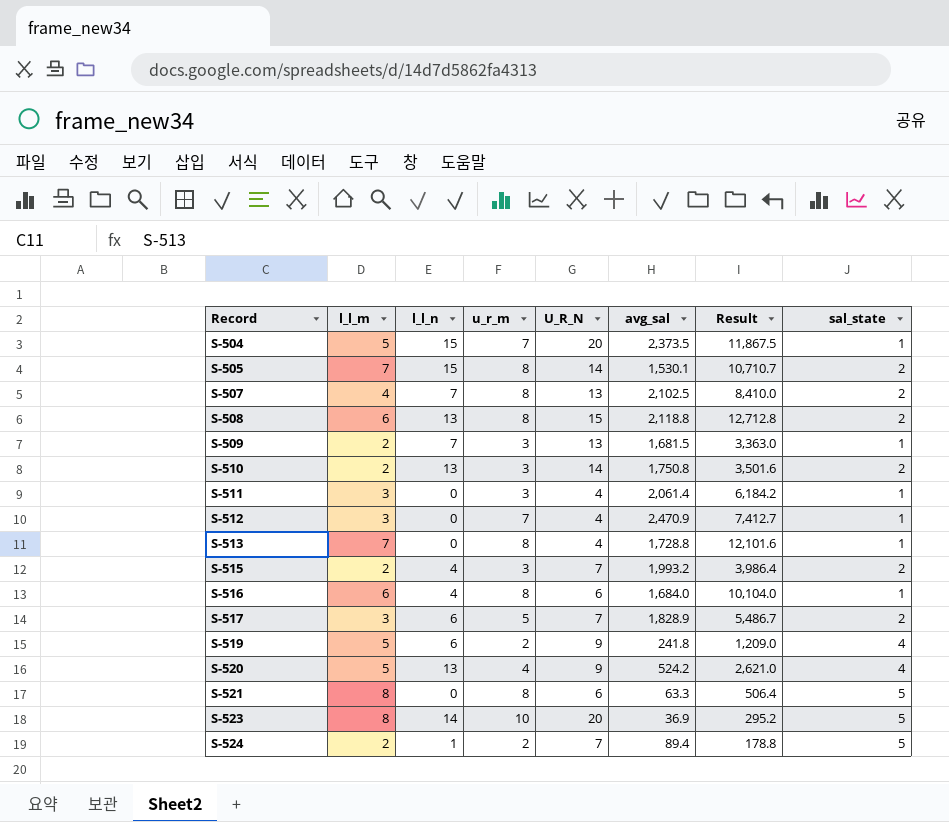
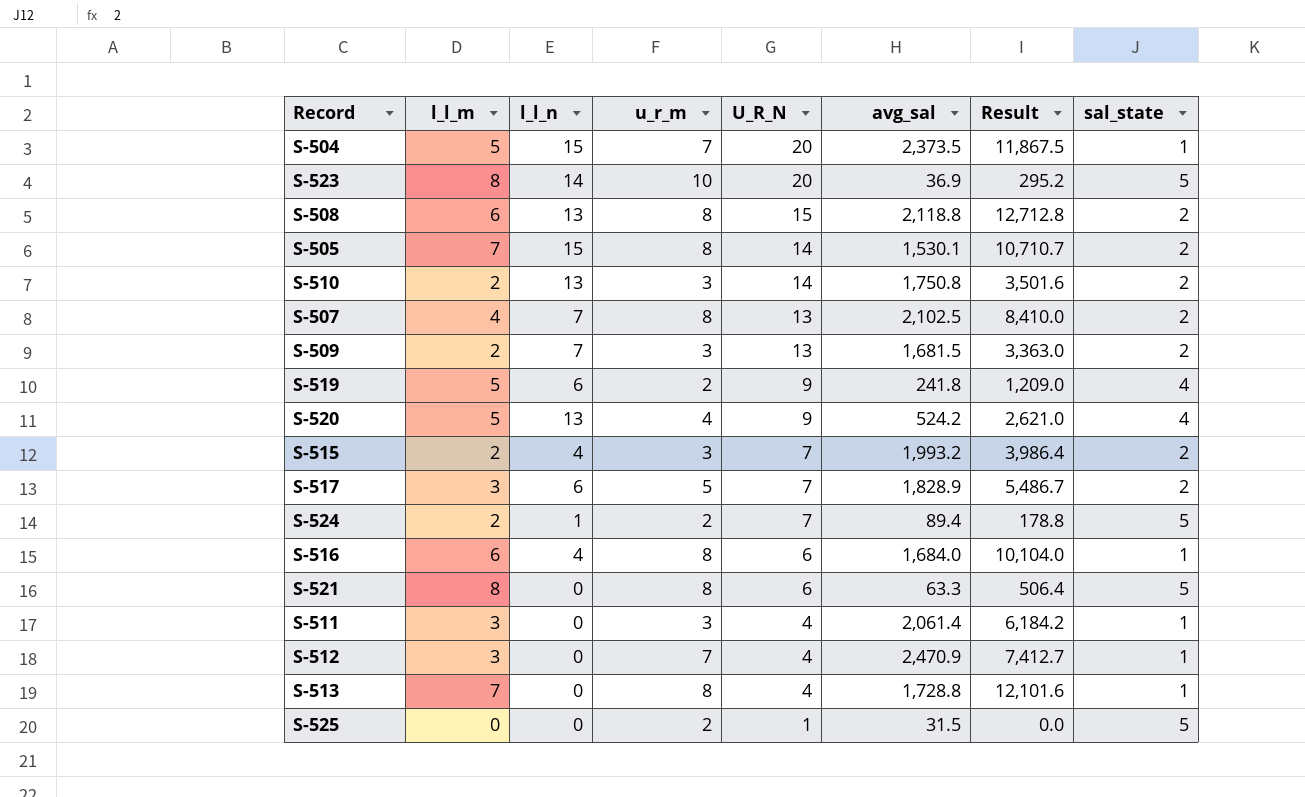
row order: Record ascending -> U_R_N descending
S-509 | sal_state: 1 -> 2
row S-525: none -> 0 | 0 | 2 | 1 | 31.5 | 0.0 | 5

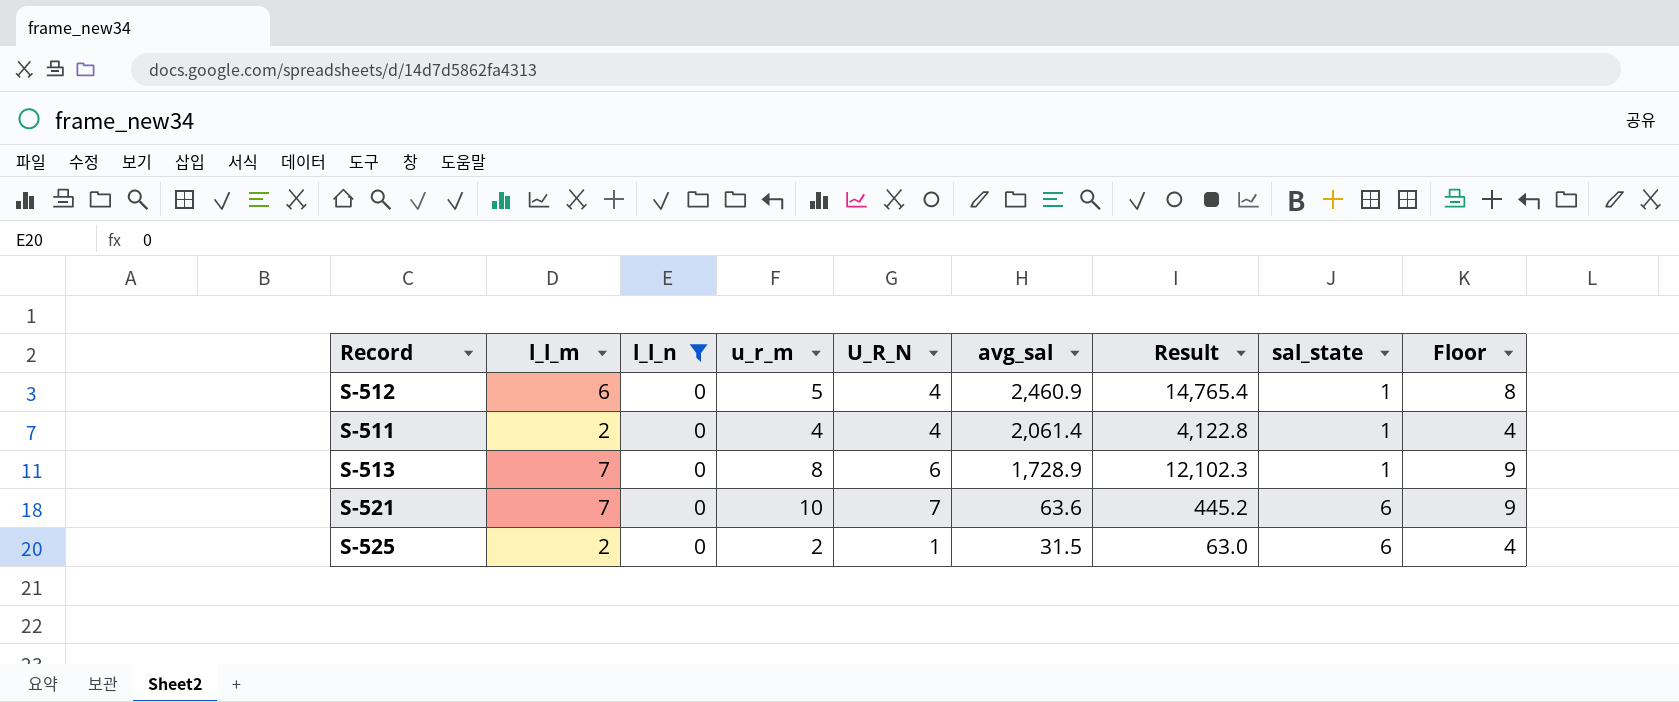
filter: none -> l_l_n = 0
row order: U_R_N descending -> avg_sal descending
column Floor | formula: none -> [l_l_m] + 2
S-512 | l_l_m: 3 -> 6
S-512 | u_r_m: 7 -> 5
S-512 | avg_sal: 2,470.9 -> 2,460.9
S-512 | Result: 7,412.7 -> 14,765.4
S-511 | l_l_m: 3 -> 2
S-511 | u_r_m: 3 -> 4
S-511 | Result: 6,184.2 -> 4,122.8
S-513 | U_R_N: 4 -> 6
S-513 | avg_sal: 1,728.8 -> 1,728.9
S-513 | Result: 12,101.6 -> 12,102.3
S-521 | l_l_m: 8 -> 7
S-521 | u_r_m: 8 -> 10
S-521 | U_R_N: 6 -> 7
S-521 | avg_sal: 63.3 -> 63.6
S-521 | Result: 506.4 -> 445.2
S-521 | sal_state: 5 -> 6
S-525 | l_l_m: 0 -> 2
S-525 | Result: 0.0 -> 63.0
S-525 | sal_state: 5 -> 6

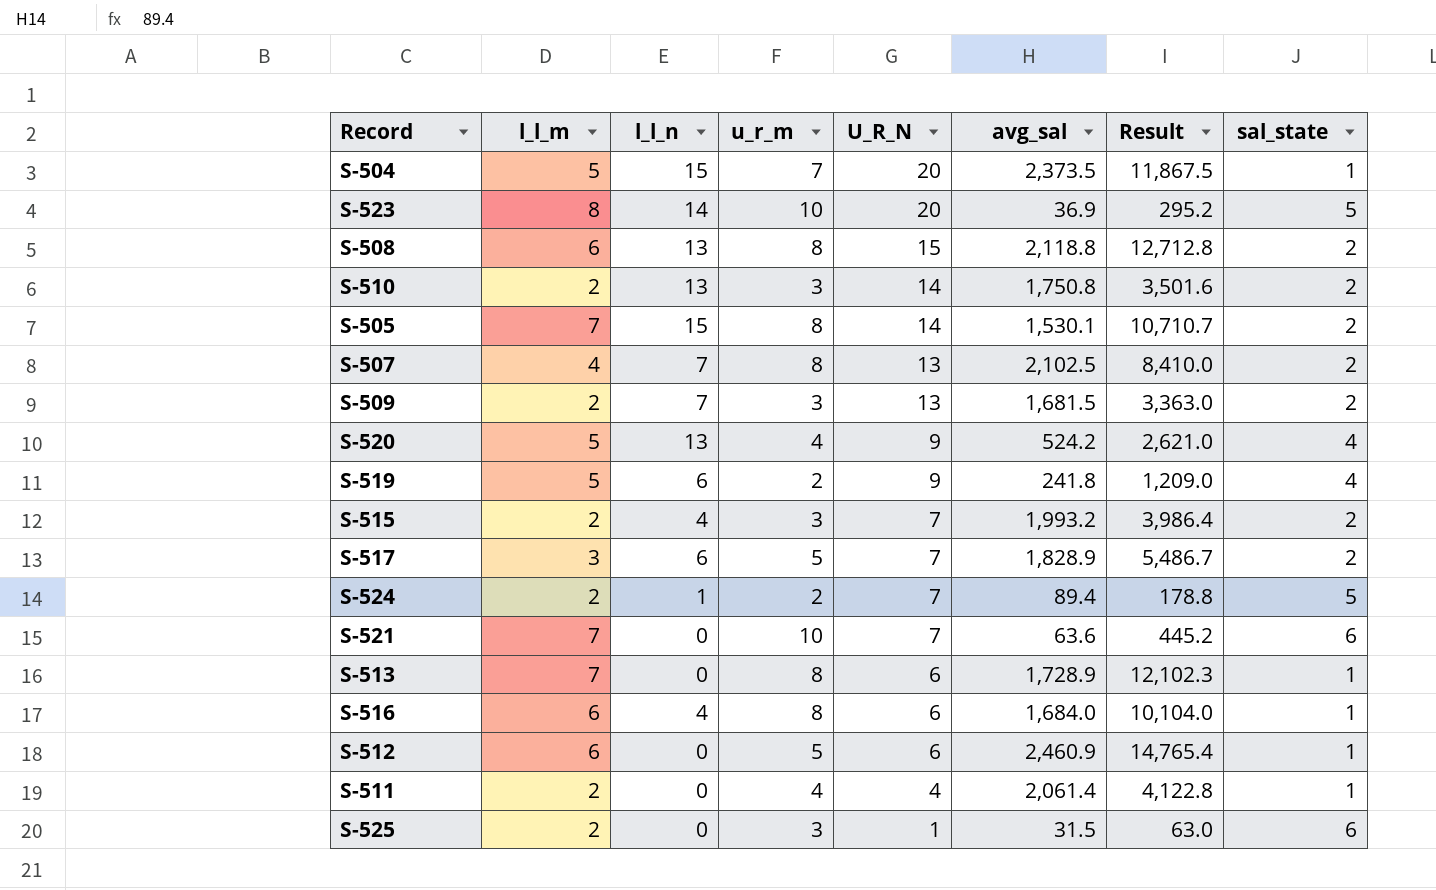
filter: l_l_n = 0 -> none
row order: avg_sal descending -> U_R_N descending
column Floor | formula: [l_l_m] + 2 -> none
S-512 | U_R_N: 4 -> 6
S-525 | u_r_m: 2 -> 3

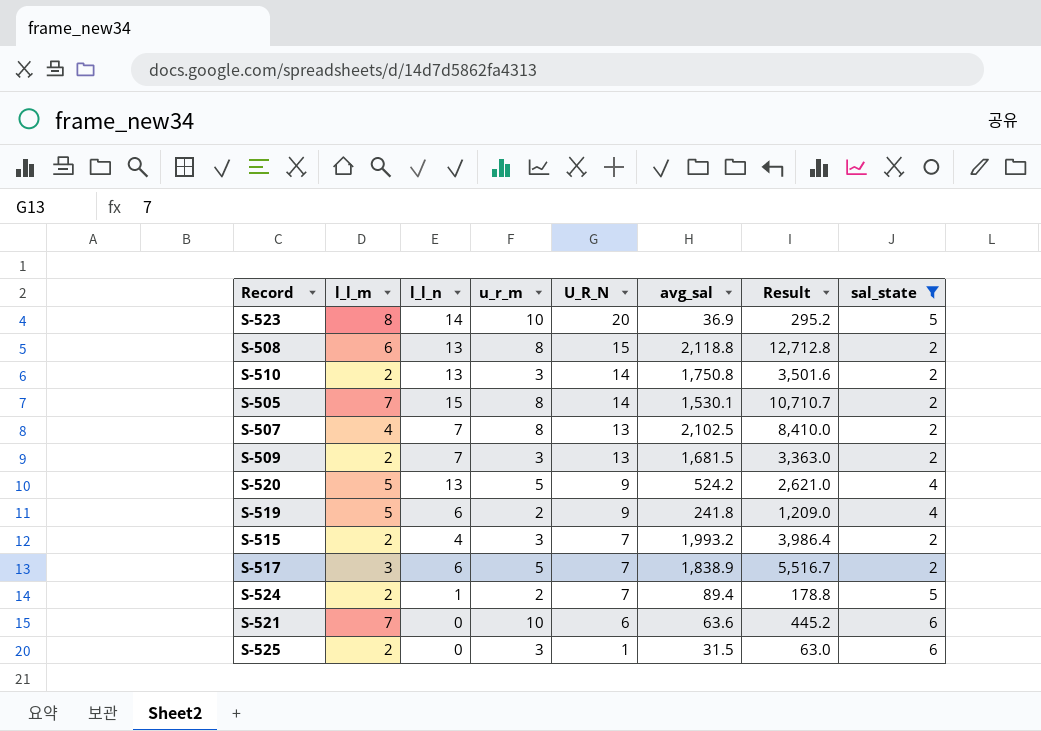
filter: none -> sal_state != 1
S-520 | u_r_m: 4 -> 5
S-517 | avg_sal: 1,828.9 -> 1,838.9
S-517 | Result: 5,486.7 -> 5,516.7
S-521 | U_R_N: 7 -> 6

